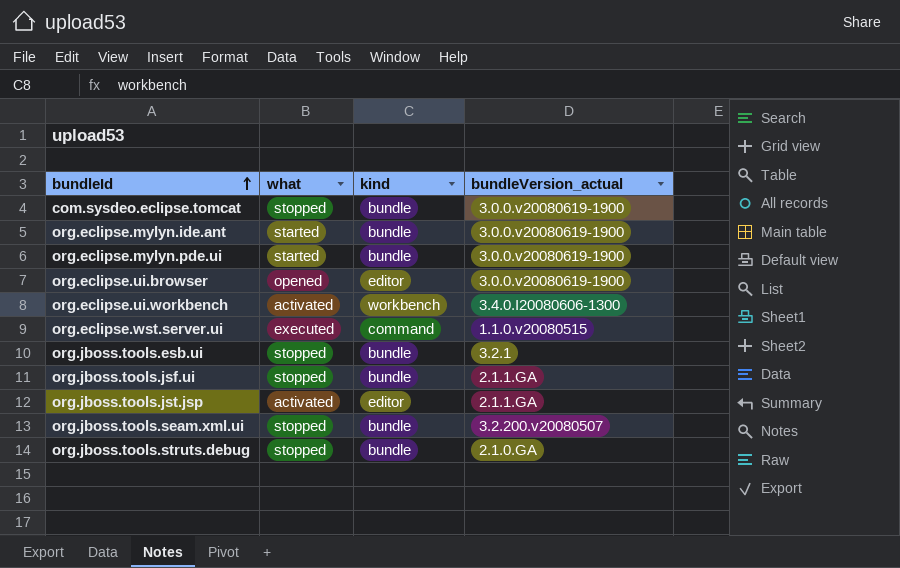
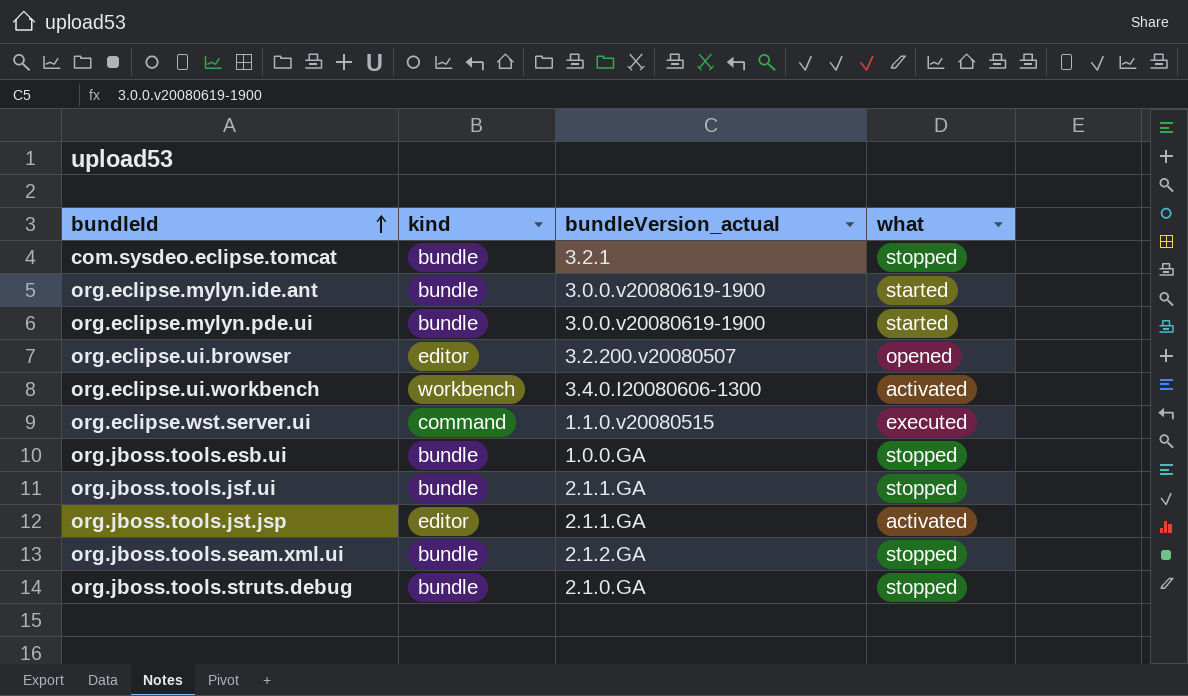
column what | position: 2 -> 4
com.sysdeo.eclipse.tomcat | bundleVersion_actual: 3.0.0.v20080619-1900 -> 3.2.1
org.eclipse.ui.browser | bundleVersion_actual: 3.0.0.v20080619-1900 -> 3.2.200.v20080507
org.jboss.tools.esb.ui | bundleVersion_actual: 3.2.1 -> 1.0.0.GA
org.jboss.tools.seam.xml.ui | bundleVersion_actual: 3.2.200.v20080507 -> 2.1.2.GA

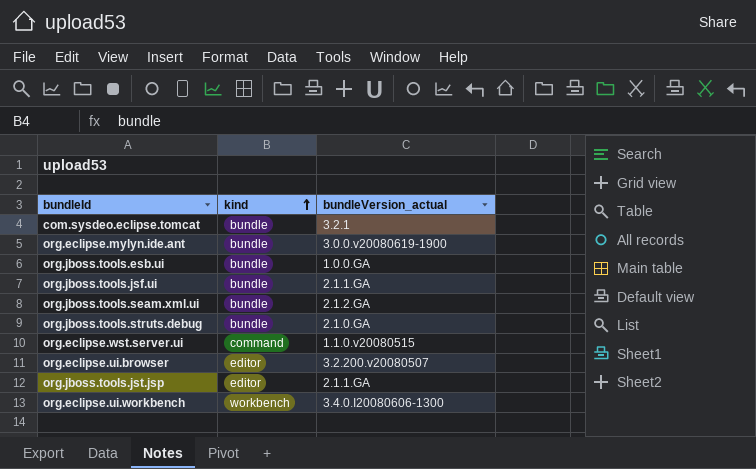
row order: bundleId ascending -> kind ascending
column what | position: 4 -> none
row org.eclipse.mylyn.pde.ui: bundle | 3.0.0.v20080619-1900 | started -> none

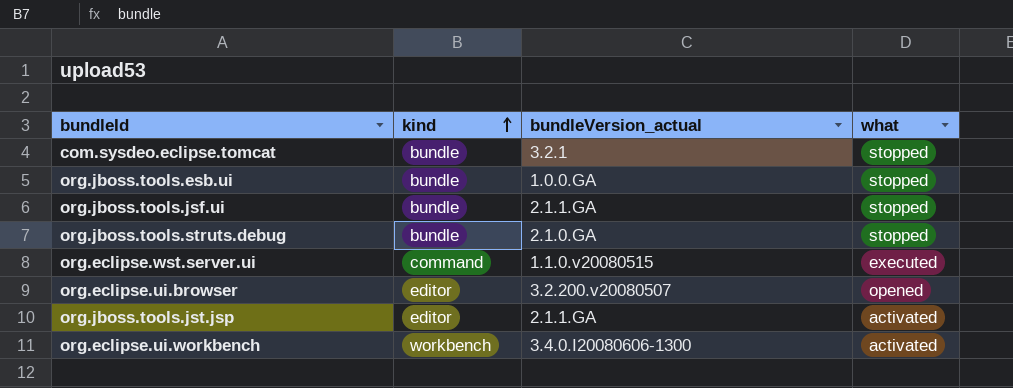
column what | position: none -> 4
row org.eclipse.mylyn.ide.ant: bundle | 3.0.0.v20080619-1900 -> none
row org.jboss.tools.seam.xml.ui: bundle | 2.1.2.GA -> none

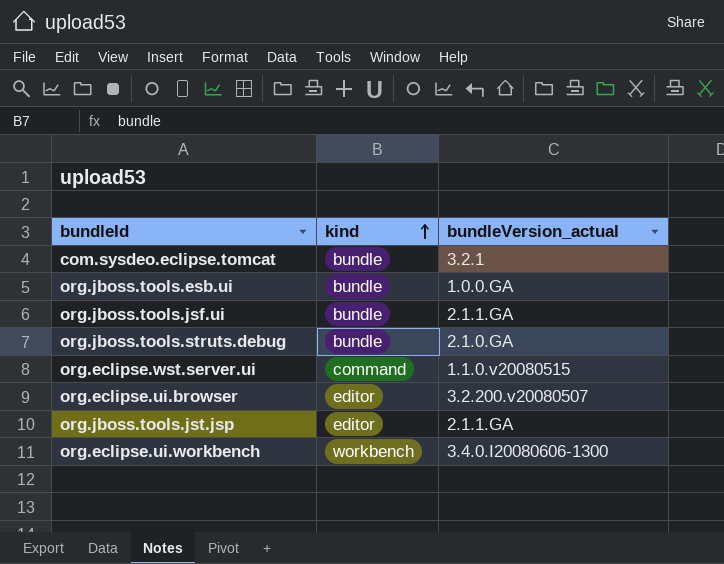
column what | position: 4 -> none

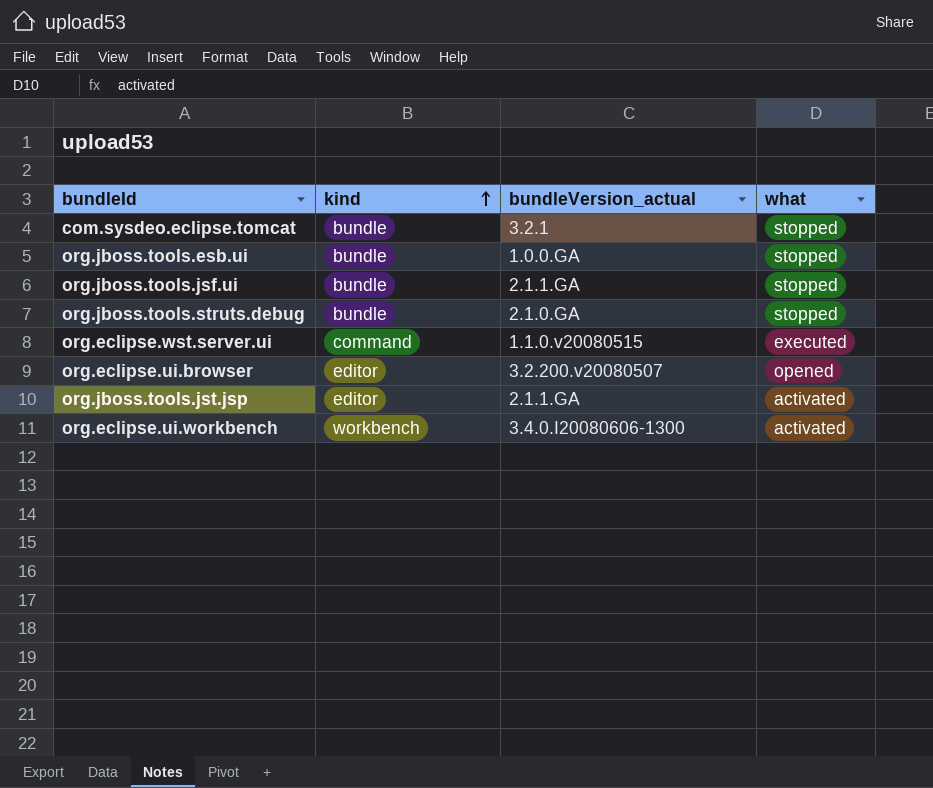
column what | position: none -> 4

